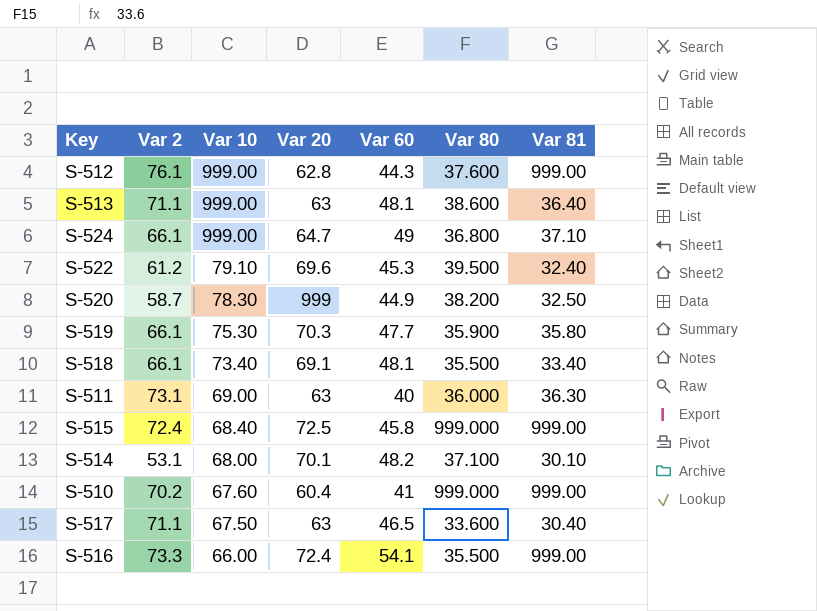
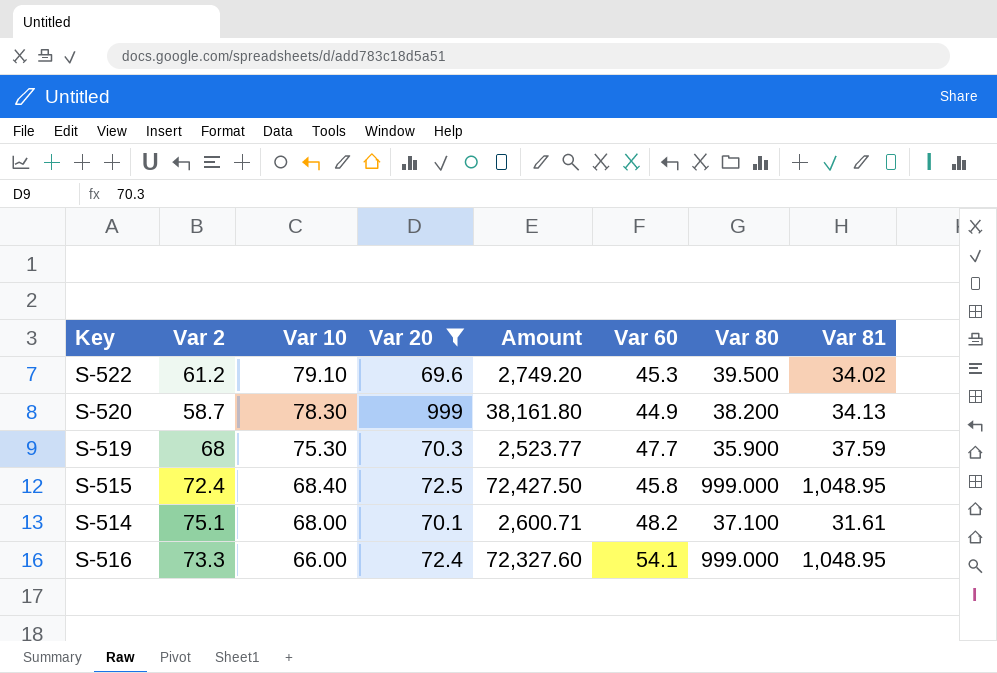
filter: none -> Var 20 >= 69.6
column Amount | formula: none -> [Var 20] * [Var 80]
S-522 | Var 81: 32.40 -> 34.02
S-520 | Var 81: 32.50 -> 34.13
S-519 | Var 2: 66.1 -> 68
S-519 | Var 81: 35.80 -> 37.59
S-515 | Var 81: 999.00 -> 1,048.95
S-514 | Var 2: 53.1 -> 75.1
S-514 | Var 81: 30.10 -> 31.61
S-516 | Var 80: 35.500 -> 999.000
S-516 | Var 81: 999.00 -> 1,048.95

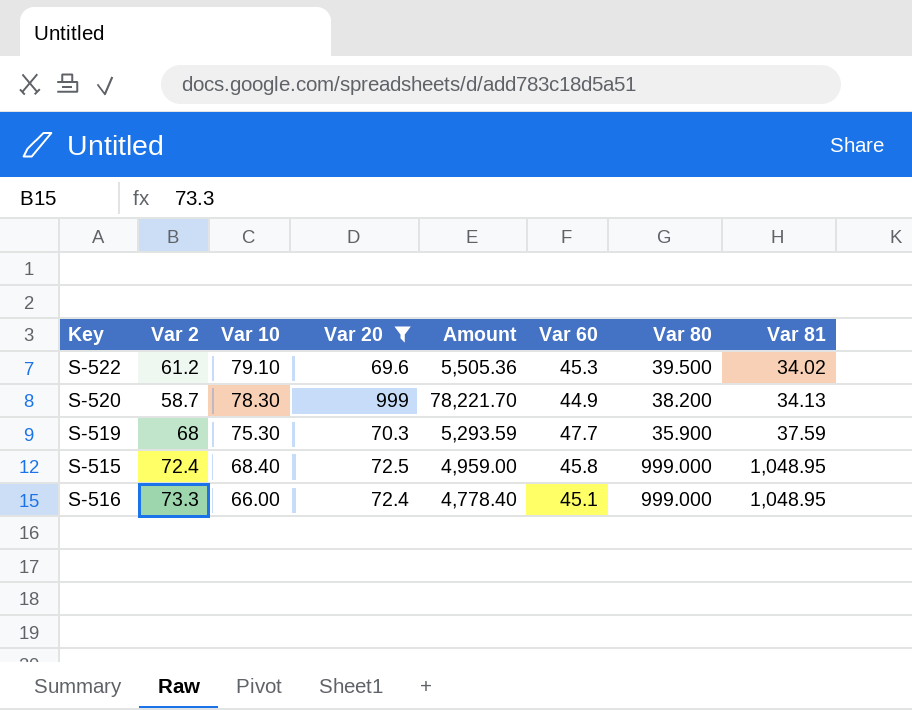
column Amount | formula: [Var 20] * [Var 80] -> [Var 10] * [Var 20]
row S-514: 75.1 | 68.00 | 70.1 | 2,600.71 | 48.2 | 37.100 | 31.61 -> none
S-516 | Var 60: 54.1 -> 45.1

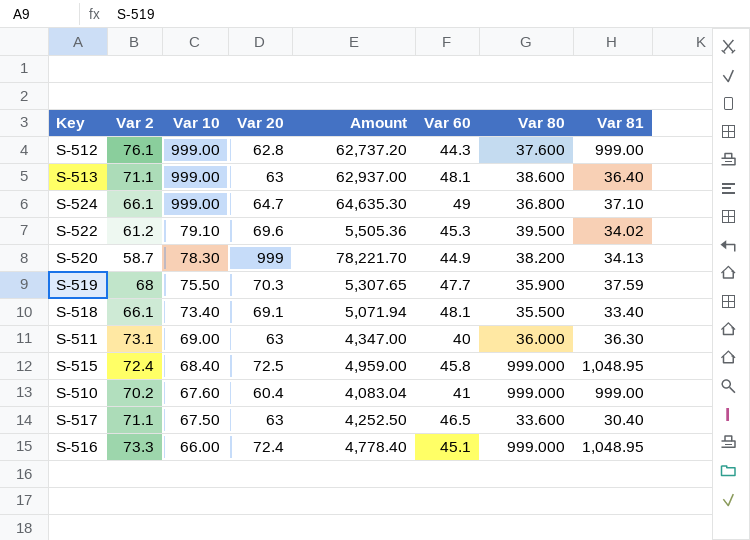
filter: Var 20 >= 69.6 -> none
S-519 | Var 10: 75.30 -> 75.50
S-519 | Amount: 5,293.59 -> 5,307.65

